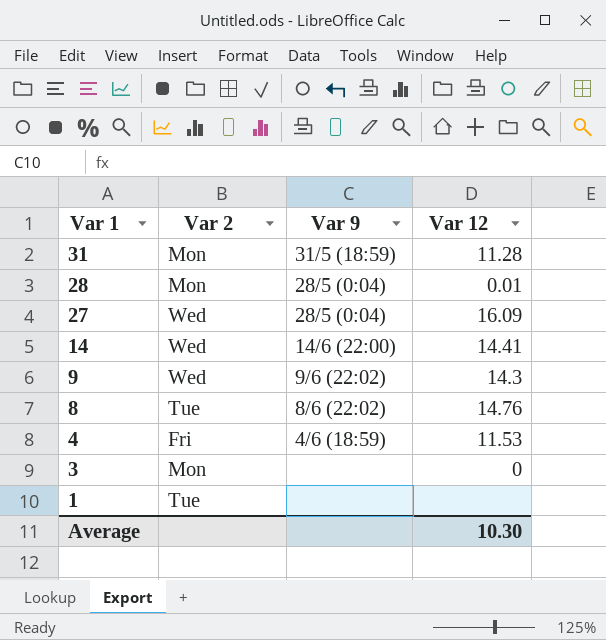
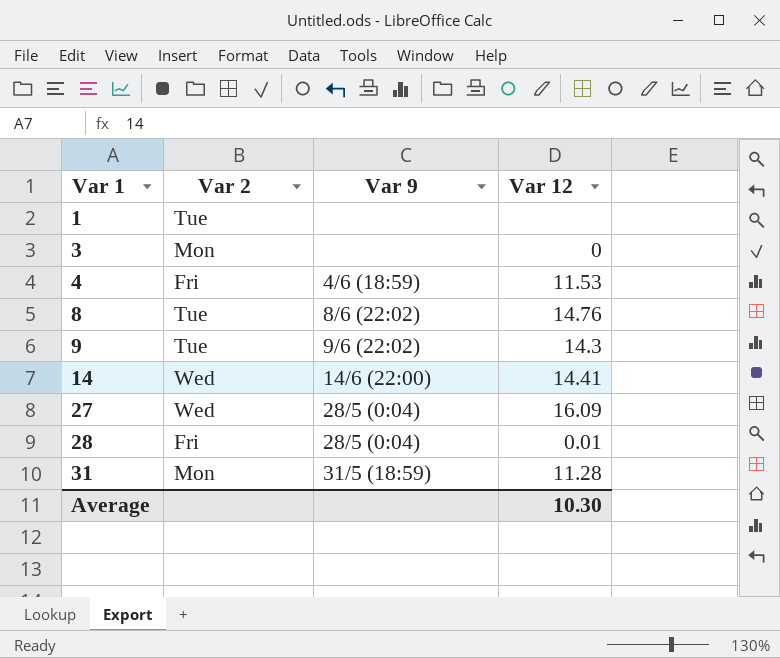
row order: Var 1 descending -> Var 1 ascending
9 | Var 2: Wed -> Tue
28 | Var 2: Mon -> Fri

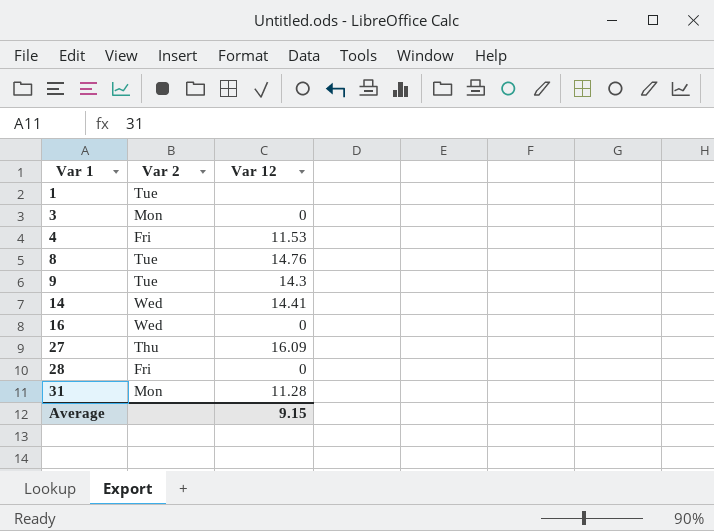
column Var 9 | position: 3 -> none
row 16: none -> Wed | 0
27 | Var 2: Wed -> Thu
28 | Var 12: 0.01 -> 0
Average | Var 12: 10.30 -> 9.15

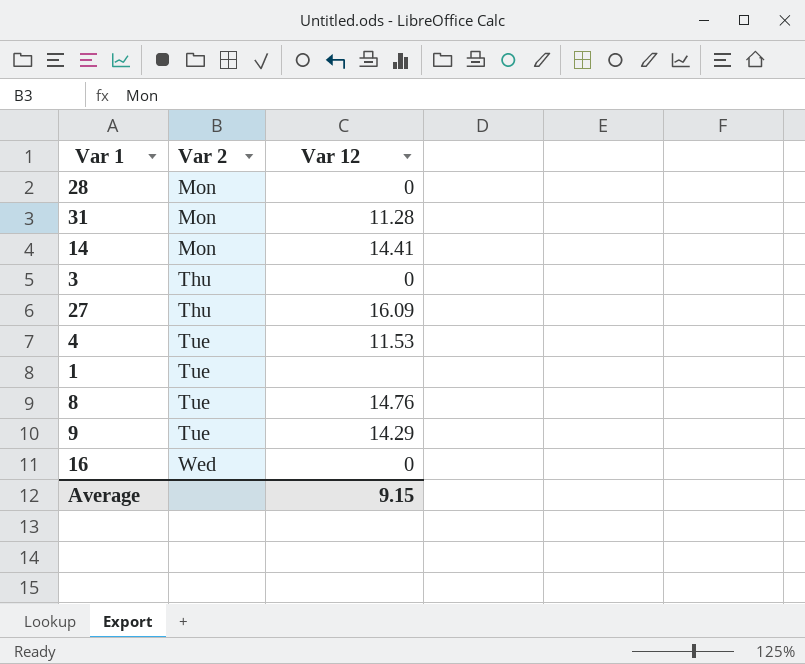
row order: Var 1 ascending -> Var 2 ascending
28 | Var 2: Fri -> Mon
14 | Var 2: Wed -> Mon
3 | Var 2: Mon -> Thu
4 | Var 2: Fri -> Tue
9 | Var 12: 14.3 -> 14.29

